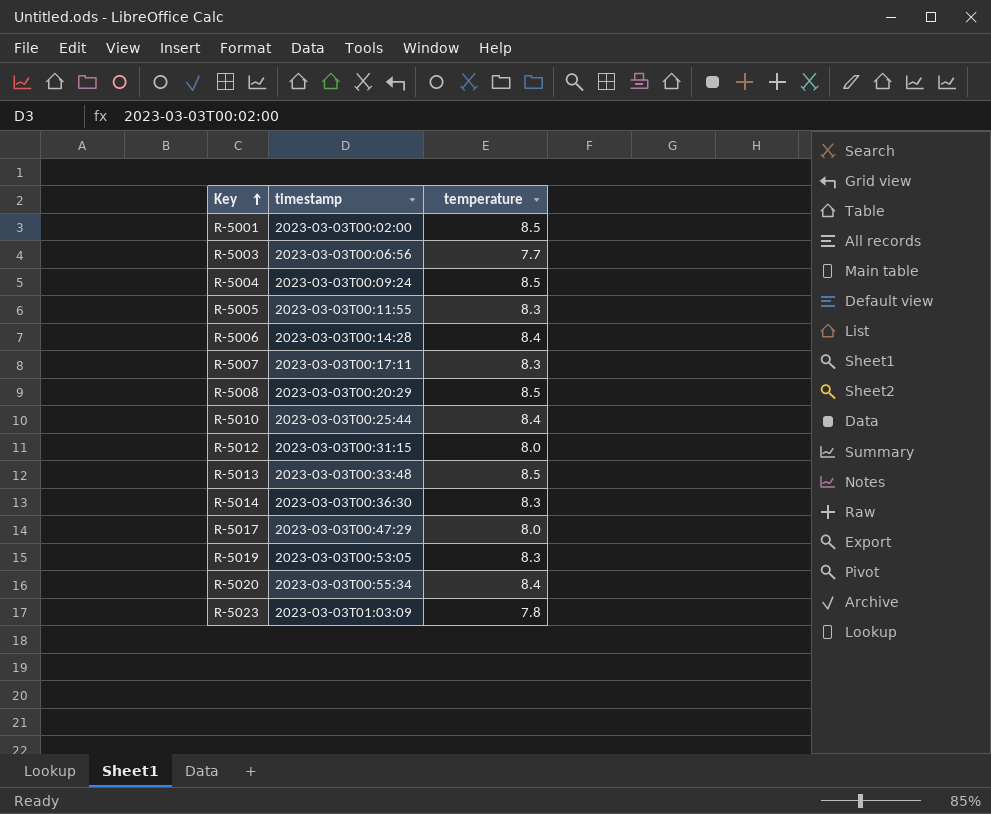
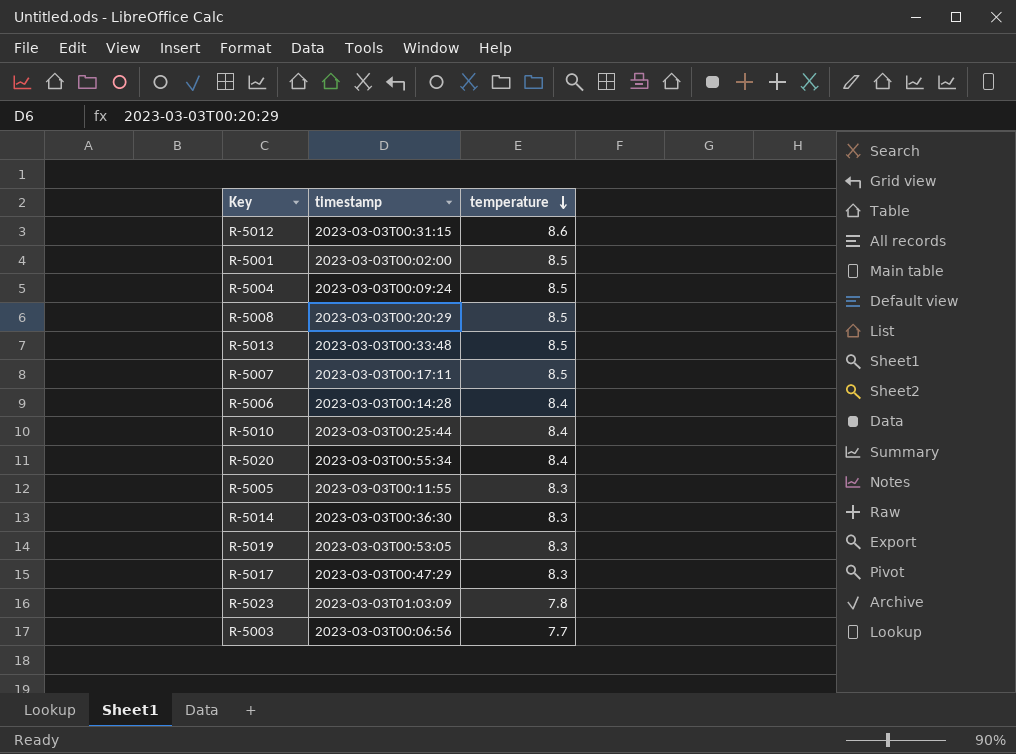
row order: Key ascending -> temperature descending
R-5012 | temperature: 8.0 -> 8.6
R-5007 | temperature: 8.3 -> 8.5
R-5017 | temperature: 8.0 -> 8.3

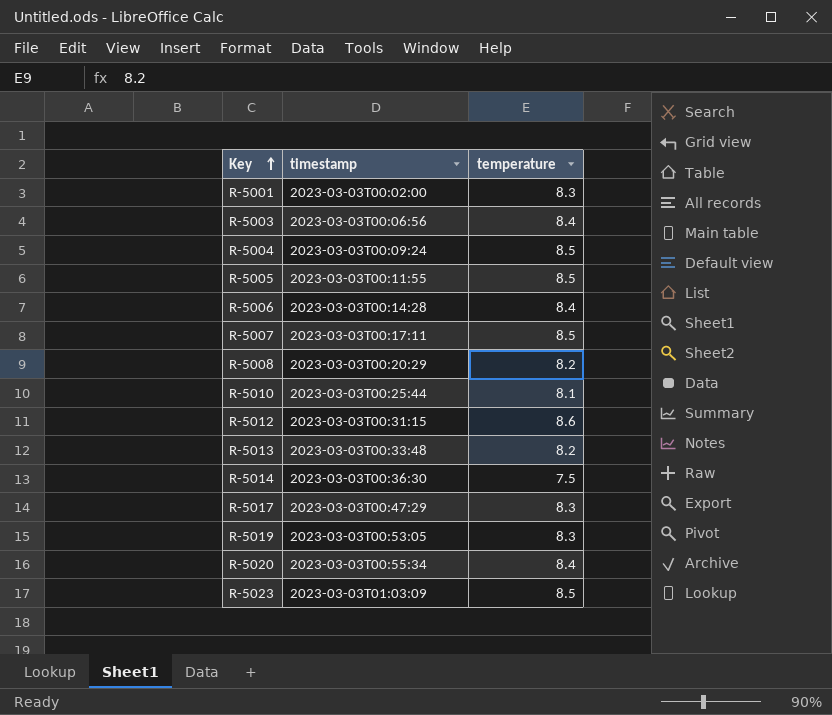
row order: temperature descending -> Key ascending
R-5001 | temperature: 8.5 -> 8.3
R-5003 | temperature: 7.7 -> 8.4
R-5005 | temperature: 8.3 -> 8.5
R-5008 | temperature: 8.5 -> 8.2
R-5010 | temperature: 8.4 -> 8.1
R-5013 | temperature: 8.5 -> 8.2
R-5014 | temperature: 8.3 -> 7.5
R-5023 | temperature: 7.8 -> 8.5

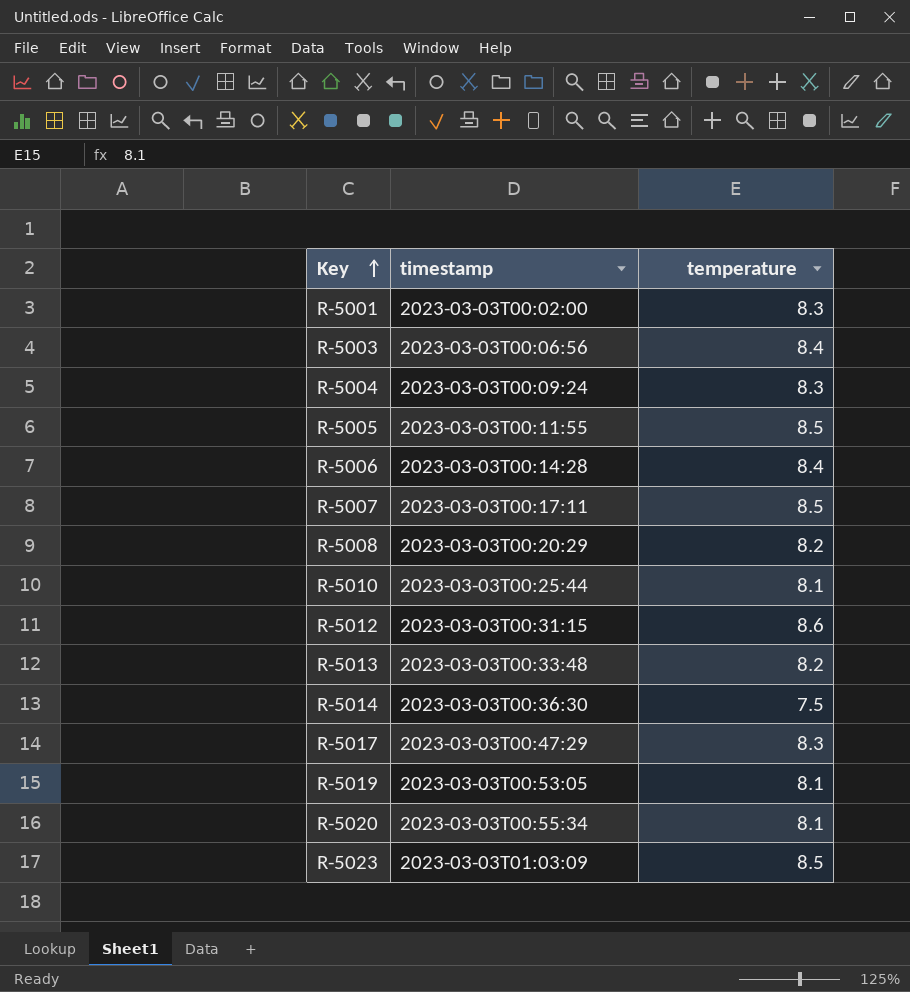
R-5004 | temperature: 8.5 -> 8.3
R-5019 | temperature: 8.3 -> 8.1
R-5020 | temperature: 8.4 -> 8.1

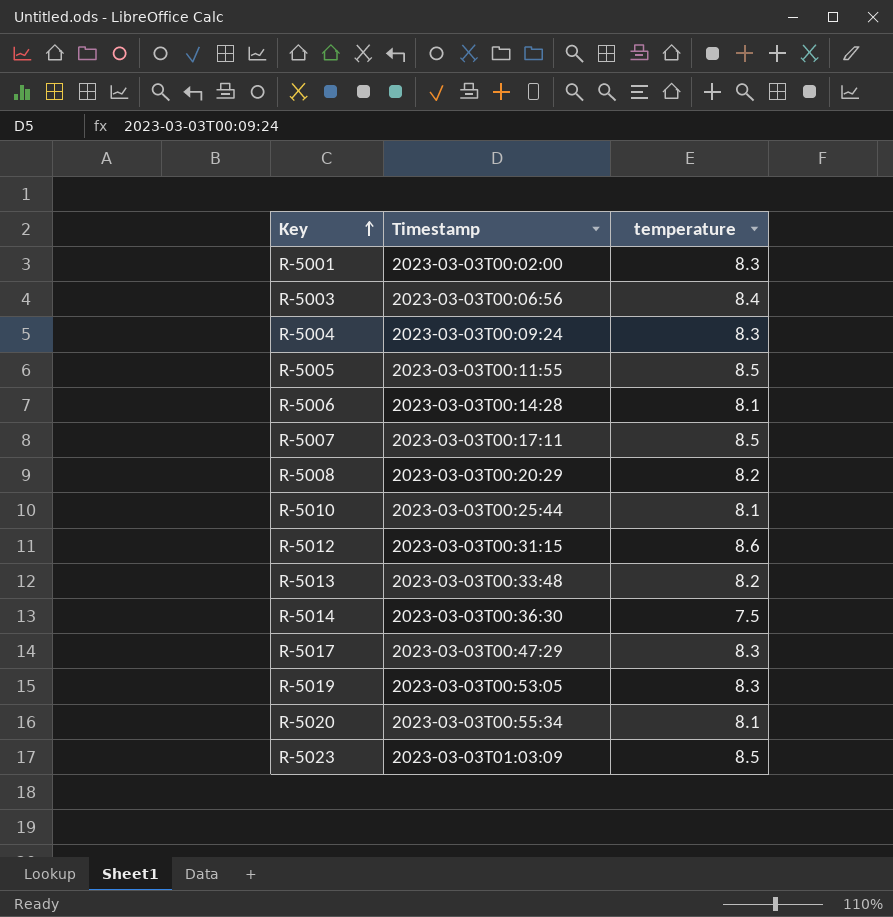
column name: timestamp -> Timestamp
R-5006 | temperature: 8.4 -> 8.1
R-5019 | temperature: 8.1 -> 8.3

